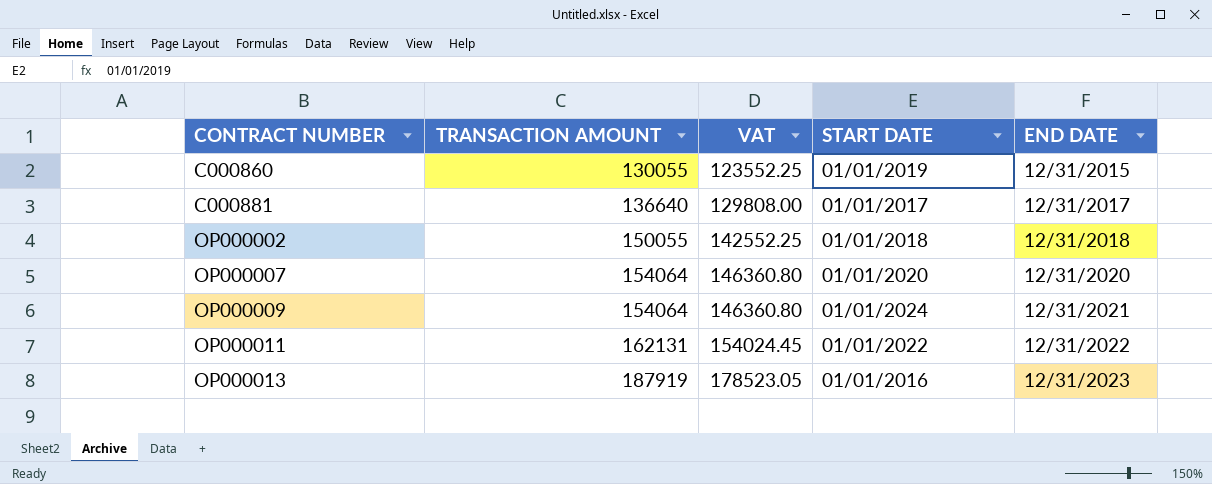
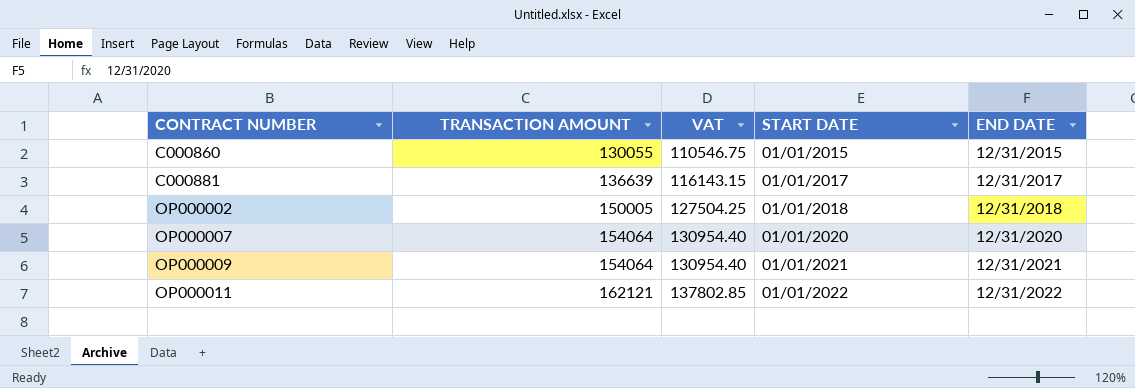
column VAT | formula: [TRANSACTION AMOUNT] * 0.95 -> [TRANSACTION AMOUNT] * 0.85
row OP000013: 187919 | 178523.05 | 01/01/2016 | 12/31/2023 -> none
C000860 | START DATE: 01/01/2019 -> 01/01/2015
C000881 | TRANSACTION AMOUNT: 136640 -> 136639
OP000002 | TRANSACTION AMOUNT: 150055 -> 150005
OP000009 | START DATE: 01/01/2024 -> 01/01/2021
OP000011 | TRANSACTION AMOUNT: 162131 -> 162121

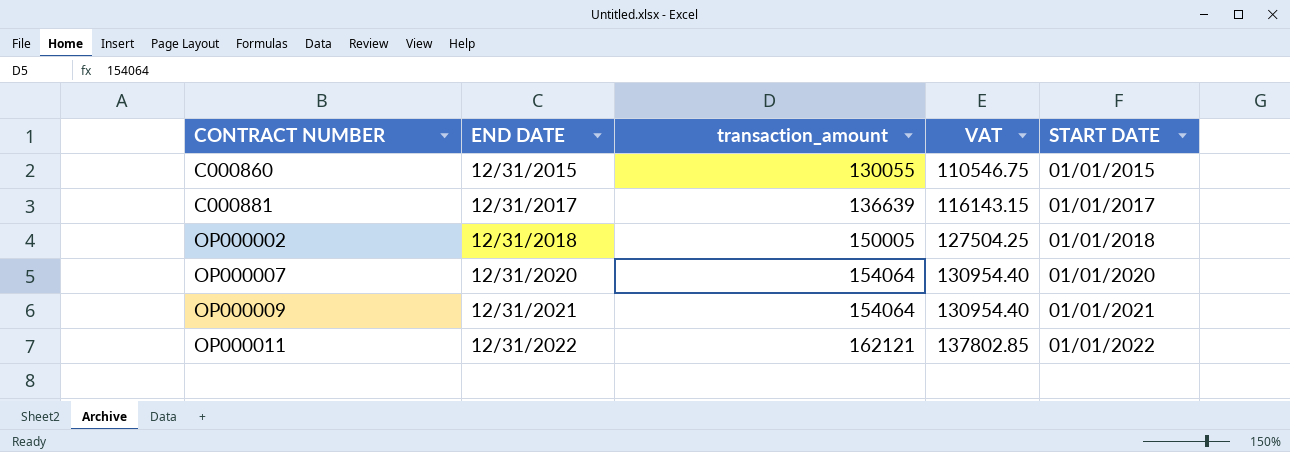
column END DATE | position: 5 -> 2
column name: TRANSACTION AMOUNT -> transaction_amount

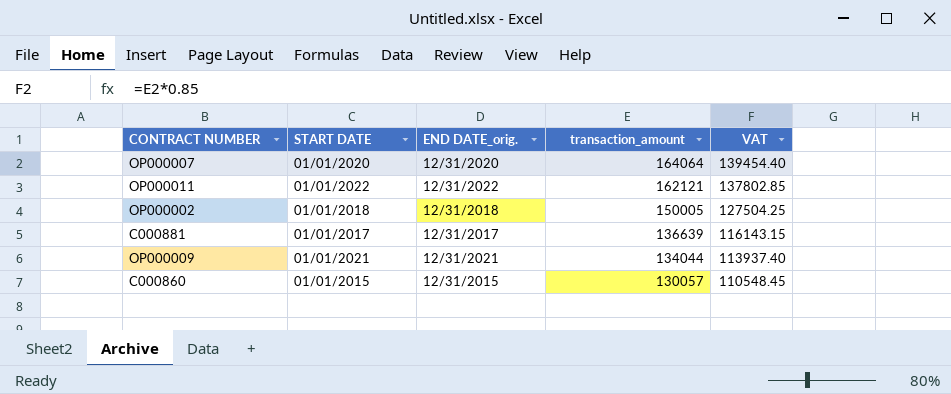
row order: CONTRACT NUMBER ascending -> transaction_amount descending
column START DATE | position: 5 -> 2
column name: END DATE -> END DATE_orig.
OP000007 | transaction_amount: 154064 -> 164064
OP000007 | VAT: 130954.40 -> 139454.40
OP000009 | transaction_amount: 154064 -> 134044
OP000009 | VAT: 130954.40 -> 113937.40
C000860 | transaction_amount: 130055 -> 130057
C000860 | VAT: 110546.75 -> 110548.45

